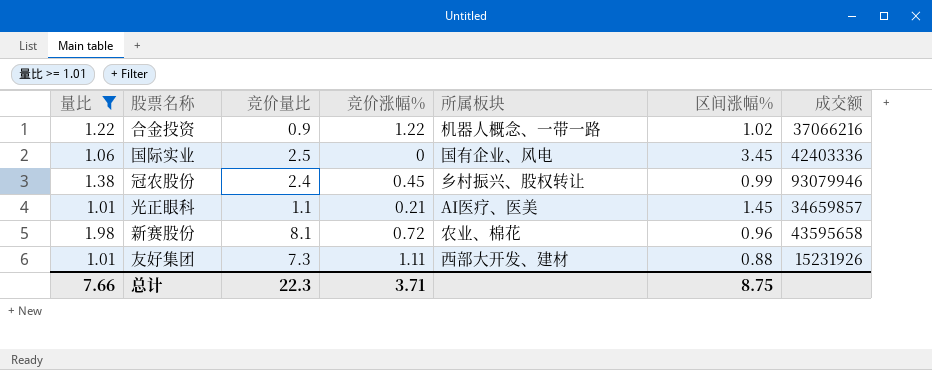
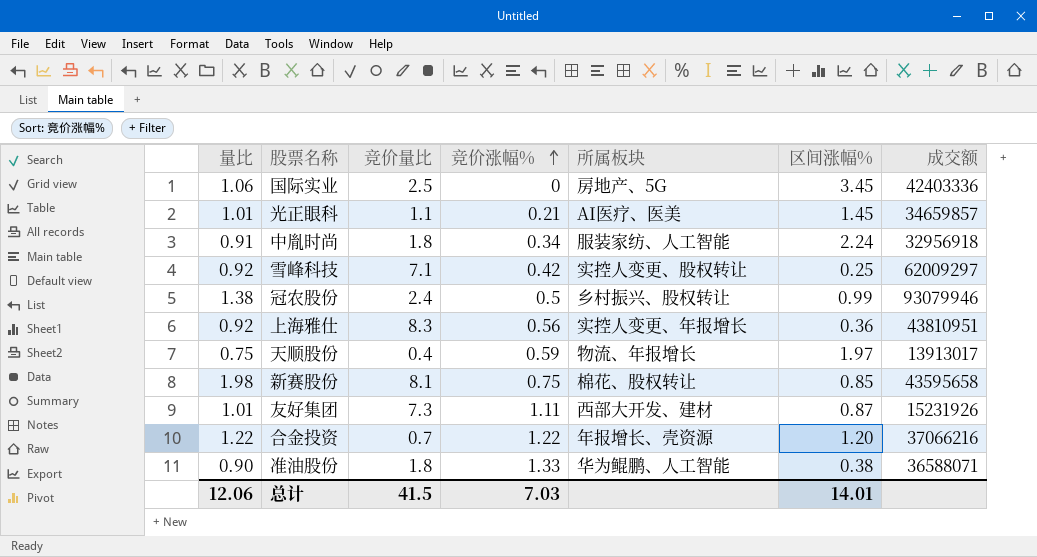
filter: 量比 >= 1.01 -> none
row order: none -> 竞价涨幅% ascending
国际实业 | 所属板块: 国有企业、风电 -> 房地产、5G
冠农股份 | 竞价涨幅%: 0.45 -> 0.5
新赛股份 | 竞价涨幅%: 0.72 -> 0.75
新赛股份 | 所属板块: 农业、棉花 -> 棉花、股权转让
新赛股份 | 区间涨幅%: 0.96 -> 0.85
友好集团 | 区间涨幅%: 0.88 -> 0.87
合金投资 | 竞价量比: 0.9 -> 0.7
合金投资 | 所属板块: 机器人概念、一带一路 -> 年报增长、壳资源
合金投资 | 区间涨幅%: 1.02 -> 1.20
总计 | 量比: 7.66 -> 12.06
总计 | 竞价量比: 22.3 -> 41.5
总计 | 竞价涨幅%: 3.71 -> 7.03
总计 | 区间涨幅%: 8.75 -> 14.01

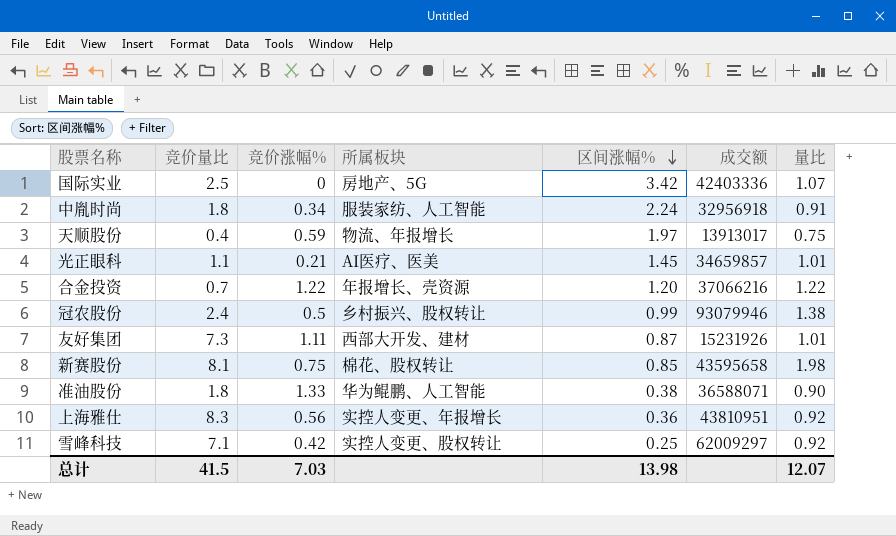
row order: 竞价涨幅% ascending -> 区间涨幅% descending
column 量比 | position: 1 -> 7
国际实业 | 区间涨幅%: 3.45 -> 3.42
国际实业 | 量比: 1.06 -> 1.07
总计 | 区间涨幅%: 14.01 -> 13.98
总计 | 量比: 12.06 -> 12.07

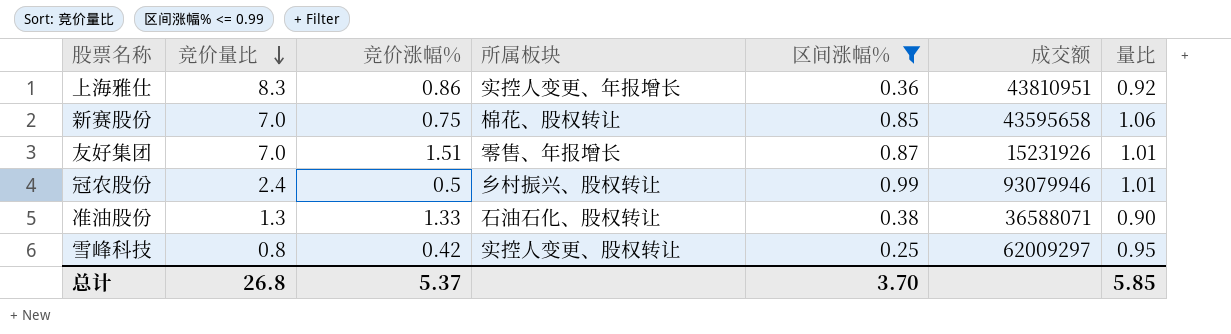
filter: none -> 区间涨幅% <= 0.99
row order: 区间涨幅% descending -> 竞价量比 descending
上海雅仕 | 竞价涨幅%: 0.56 -> 0.86
新赛股份 | 竞价量比: 8.1 -> 7.0
新赛股份 | 量比: 1.98 -> 1.06
友好集团 | 竞价量比: 7.3 -> 7.0
友好集团 | 竞价涨幅%: 1.11 -> 1.51
友好集团 | 所属板块: 西部大开发、建材 -> 零售、年报增长
冠农股份 | 量比: 1.38 -> 1.01
准油股份 | 竞价量比: 1.8 -> 1.3
准油股份 | 所属板块: 华为鲲鹏、人工智能 -> 石油石化、股权转让
雪峰科技 | 竞价量比: 7.1 -> 0.8
雪峰科技 | 量比: 0.92 -> 0.95
总计 | 竞价量比: 41.5 -> 26.8
总计 | 竞价涨幅%: 7.03 -> 5.37
总计 | 区间涨幅%: 13.98 -> 3.70
总计 | 量比: 12.07 -> 5.85

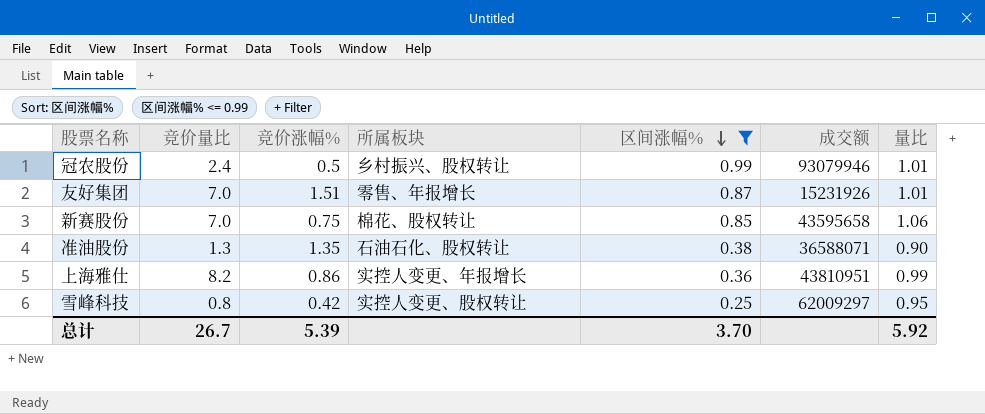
row order: 竞价量比 descending -> 区间涨幅% descending
准油股份 | 竞价涨幅%: 1.33 -> 1.35
上海雅仕 | 竞价量比: 8.3 -> 8.2
上海雅仕 | 量比: 0.92 -> 0.99
总计 | 竞价量比: 26.8 -> 26.7
总计 | 竞价涨幅%: 5.37 -> 5.39
总计 | 量比: 5.85 -> 5.92

